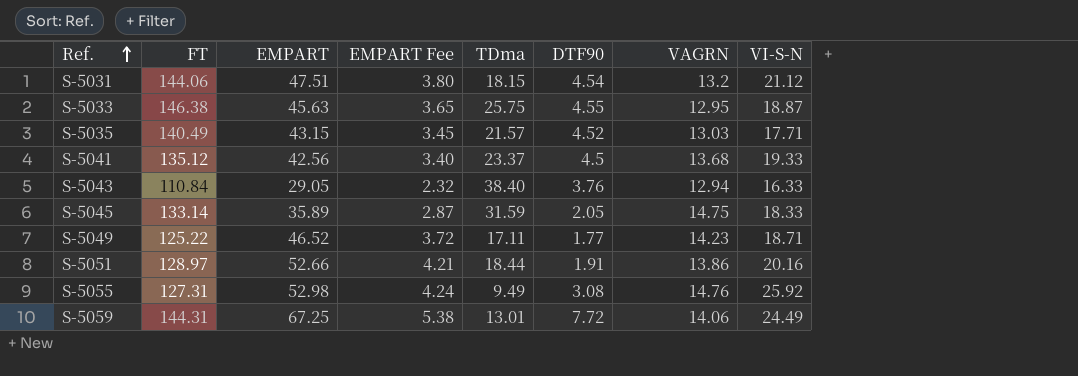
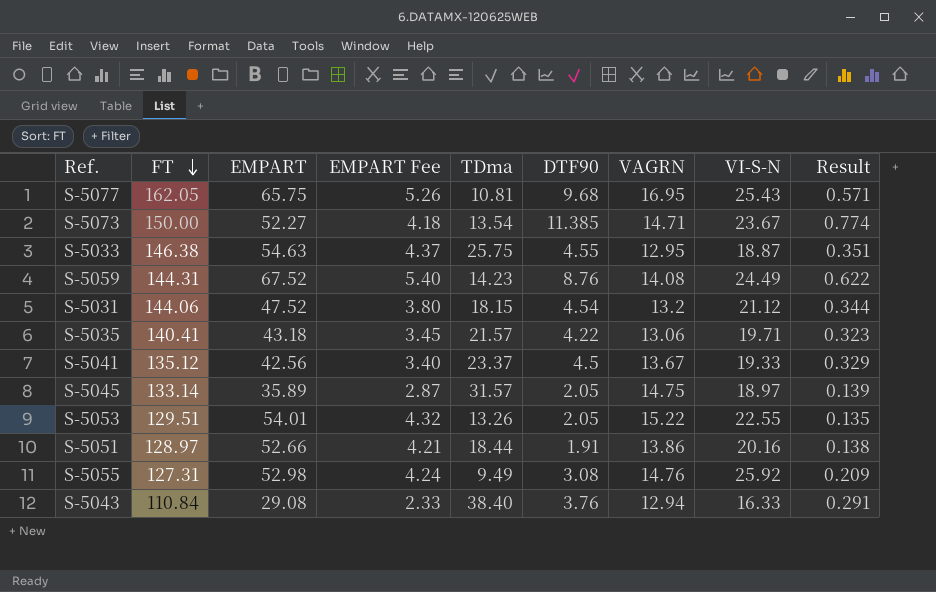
row order: Ref. ascending -> FT descending
column Result | formula: none -> [DTF90] / [VAGRN]
row S-5049: 125.22 | 46.52 | 3.72 | 17.11 | 1.77 | 14.23 | 18.71 -> none
row S-5077: none -> 162.05 | 65.75 | 5.26 | 10.81 | 9.68 | 16.95 | 25.43 | 0.571
row S-5073: none -> 150.00 | 52.27 | 4.18 | 13.54 | 11.385 | 14.71 | 23.67 | 0.774
S-5033 | EMPART: 45.63 -> 54.63
S-5033 | EMPART Fee: 3.65 -> 4.37
S-5059 | EMPART: 67.25 -> 67.52
S-5059 | EMPART Fee: 5.38 -> 5.40
S-5059 | TDma: 13.01 -> 14.23
S-5059 | DTF90: 7.72 -> 8.76
S-5059 | VAGRN: 14.06 -> 14.08
S-5031 | EMPART: 47.51 -> 47.52
S-5035 | FT: 140.49 -> 140.41
S-5035 | EMPART: 43.15 -> 43.18
S-5035 | DTF90: 4.52 -> 4.22
S-5035 | VAGRN: 13.03 -> 13.06
S-5035 | VI-S-N: 17.71 -> 19.71
S-5041 | VAGRN: 13.68 -> 13.67
S-5045 | TDma: 31.59 -> 31.57
S-5045 | VI-S-N: 18.33 -> 18.97
row S-5053: none -> 129.51 | 54.01 | 4.32 | 13.26 | 2.05 | 15.22 | 22.55 | 0.135
S-5043 | EMPART: 29.05 -> 29.08
S-5043 | EMPART Fee: 2.32 -> 2.33

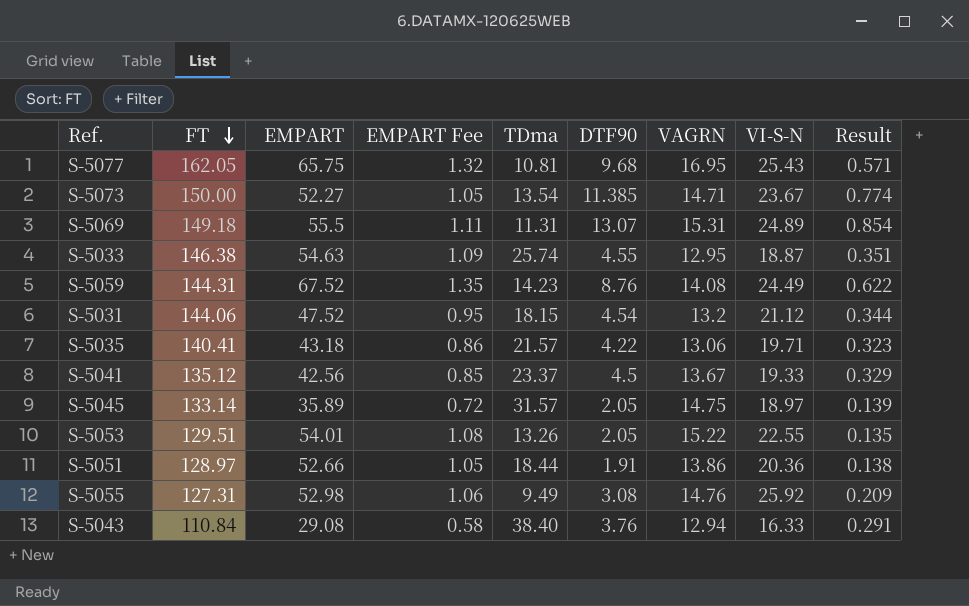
column EMPART Fee | formula: [EMPART] * 0.08 -> [EMPART] * 0.02
row S-5069: none -> 149.18 | 55.5 | 1.11 | 11.31 | 13.07 | 15.31 | 24.89 | 0.854
S-5033 | TDma: 25.75 -> 25.74
S-5051 | VI-S-N: 20.16 -> 20.36

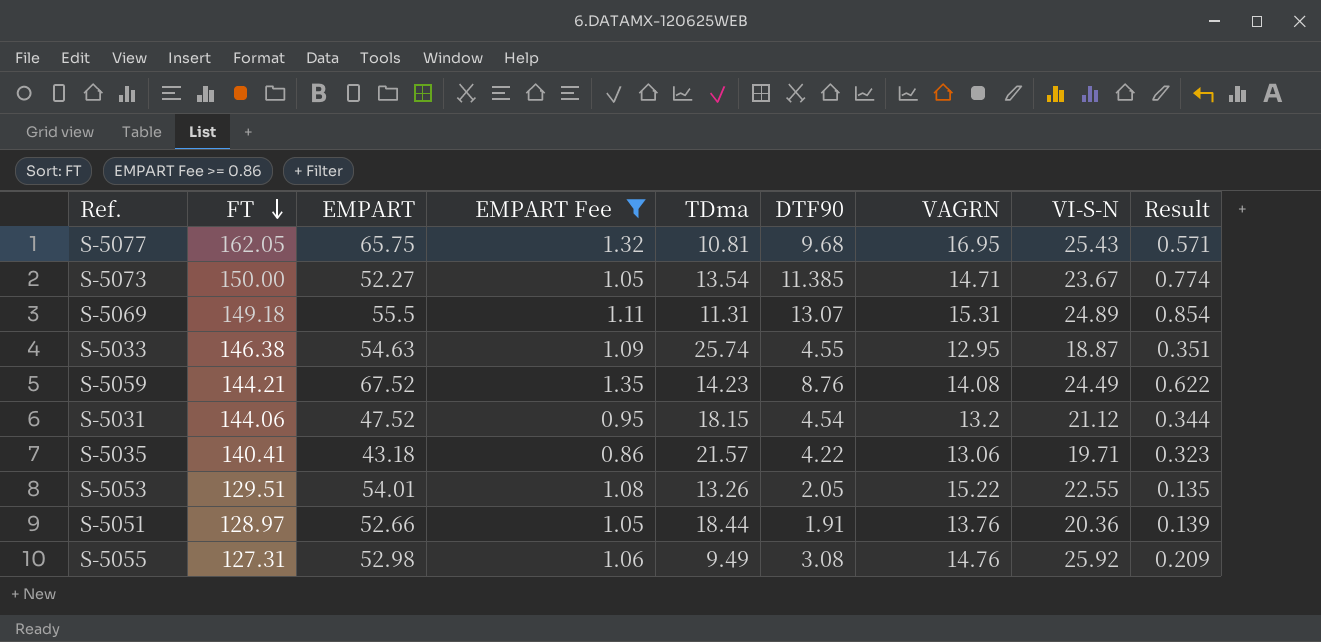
filter: none -> EMPART Fee >= 0.86
S-5059 | FT: 144.31 -> 144.21
S-5051 | VAGRN: 13.86 -> 13.76
S-5051 | Result: 0.138 -> 0.139

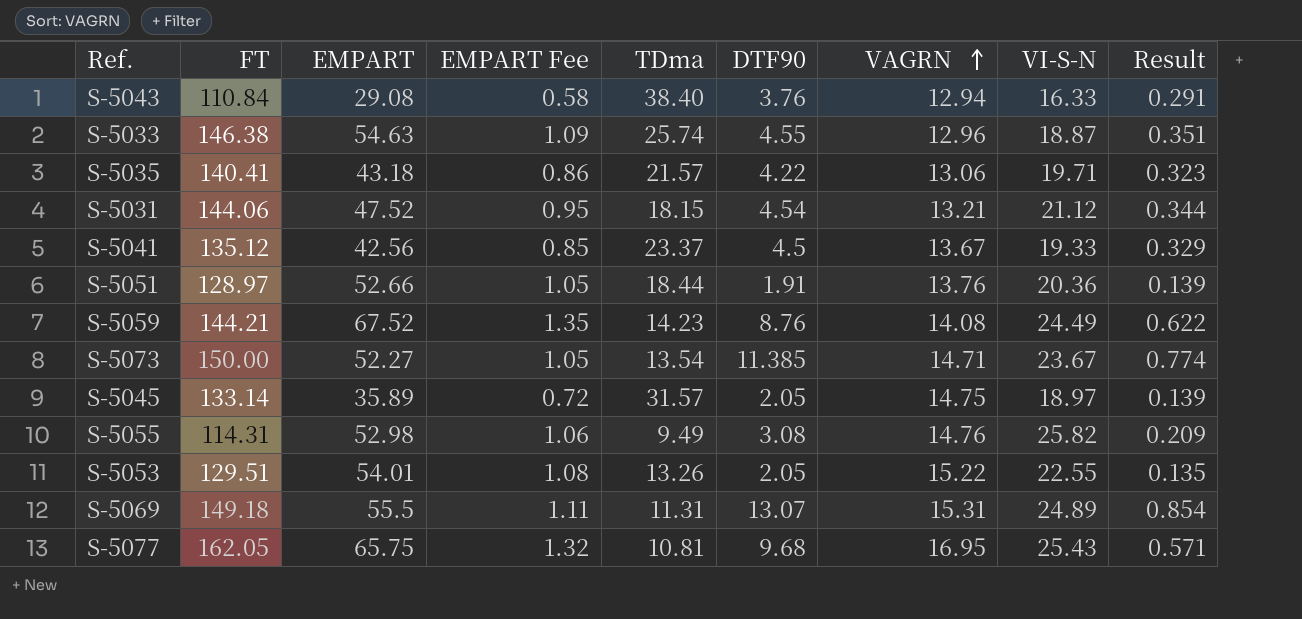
filter: EMPART Fee >= 0.86 -> none
row order: FT descending -> VAGRN ascending
S-5033 | VAGRN: 12.95 -> 12.96
S-5031 | VAGRN: 13.2 -> 13.21
S-5055 | FT: 127.31 -> 114.31
S-5055 | VI-S-N: 25.92 -> 25.82

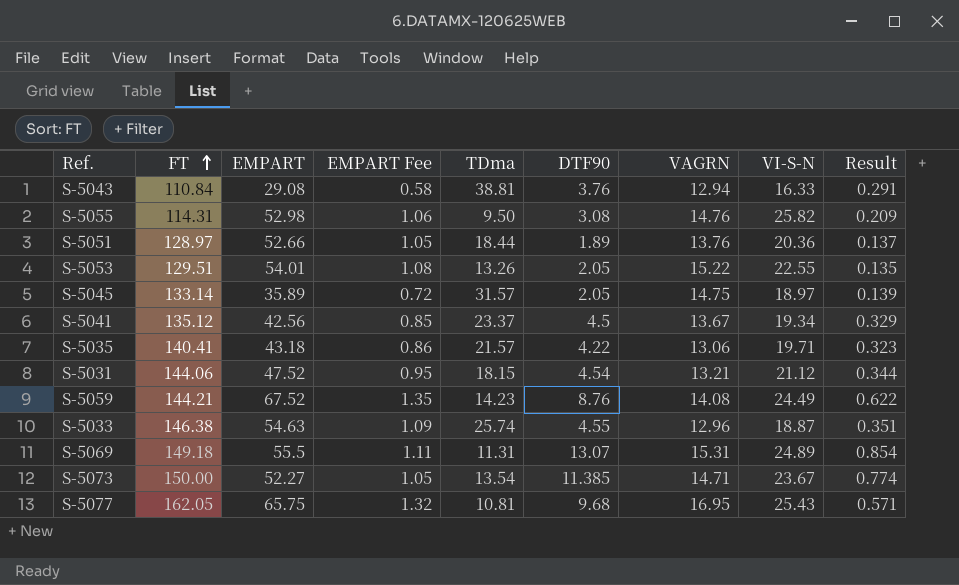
row order: VAGRN ascending -> FT ascending
S-5043 | TDma: 38.40 -> 38.81
S-5055 | TDma: 9.49 -> 9.50
S-5051 | DTF90: 1.91 -> 1.89
S-5051 | Result: 0.139 -> 0.137
S-5041 | VI-S-N: 19.33 -> 19.34

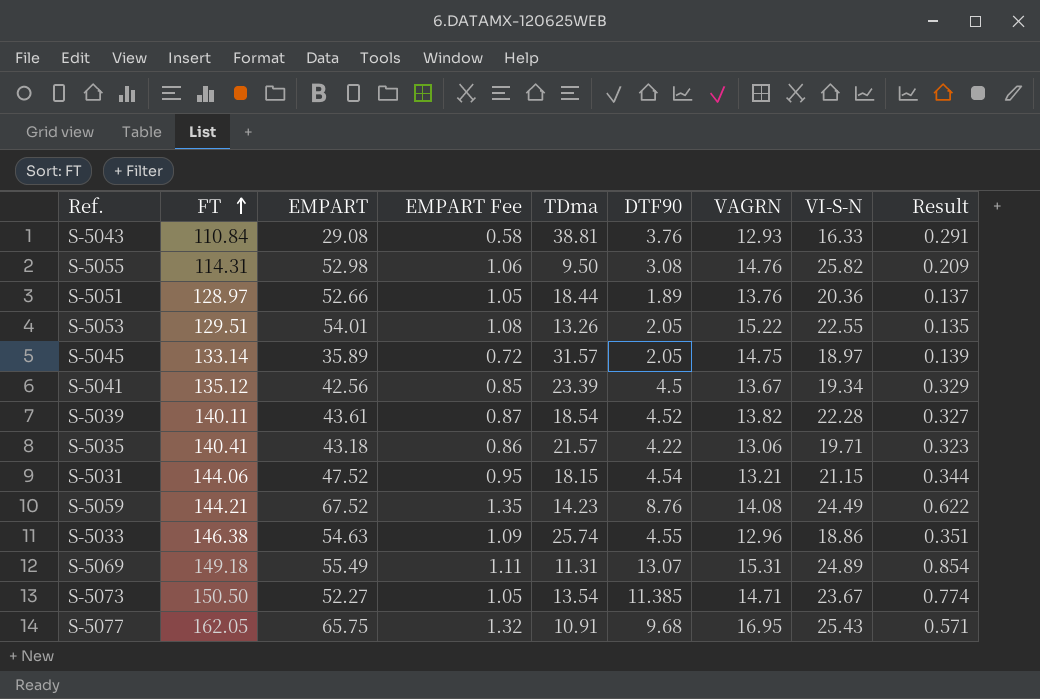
S-5043 | VAGRN: 12.94 -> 12.93
S-5041 | TDma: 23.37 -> 23.39
row S-5039: none -> 140.11 | 43.61 | 0.87 | 18.54 | 4.52 | 13.82 | 22.28 | 0.327
S-5031 | VI-S-N: 21.12 -> 21.15
S-5033 | VI-S-N: 18.87 -> 18.86
S-5069 | EMPART: 55.5 -> 55.49
S-5073 | FT: 150.00 -> 150.50
S-5077 | TDma: 10.81 -> 10.91

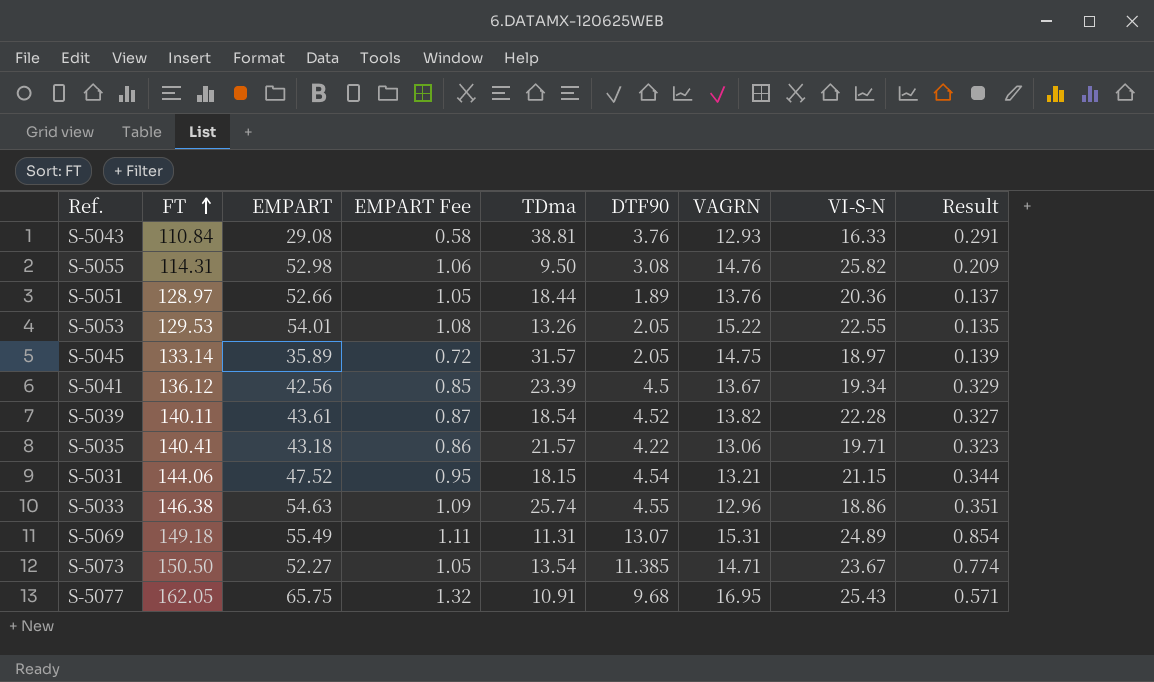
row S-5059: 144.21 | 67.52 | 1.35 | 14.23 | 8.76 | 14.08 | 24.49 | 0.622 -> none
S-5053 | FT: 129.51 -> 129.53
S-5041 | FT: 135.12 -> 136.12

